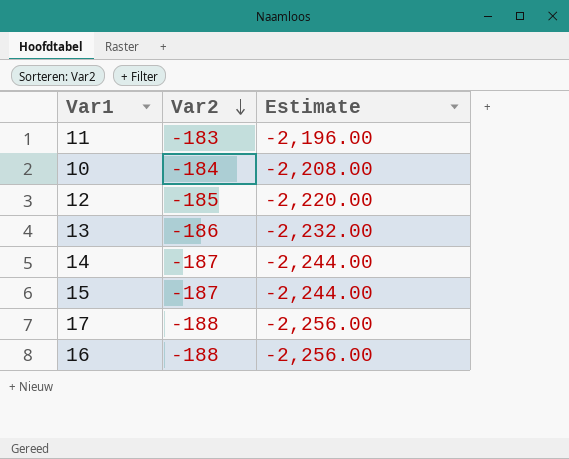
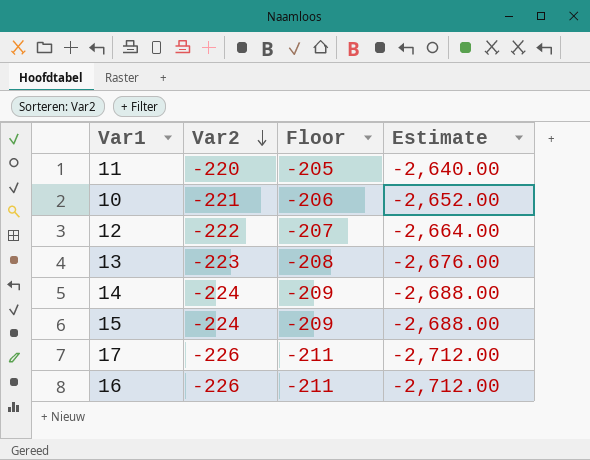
column Floor | formula: none -> [Var2] + 15
11 | Var2: -183 -> -220
11 | Estimate: -2,196.00 -> -2,640.00
10 | Var2: -184 -> -221
10 | Estimate: -2,208.00 -> -2,652.00
12 | Var2: -185 -> -222
12 | Estimate: -2,220.00 -> -2,664.00
13 | Var2: -186 -> -223
13 | Estimate: -2,232.00 -> -2,676.00
14 | Var2: -187 -> -224
14 | Estimate: -2,244.00 -> -2,688.00
15 | Var2: -187 -> -224
15 | Estimate: -2,244.00 -> -2,688.00
17 | Var2: -188 -> -226
17 | Estimate: -2,256.00 -> -2,712.00
16 | Var2: -188 -> -226
16 | Estimate: -2,256.00 -> -2,712.00

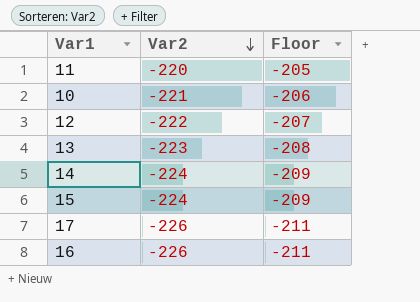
column Estimate | formula: [Var2] * 12 -> none

